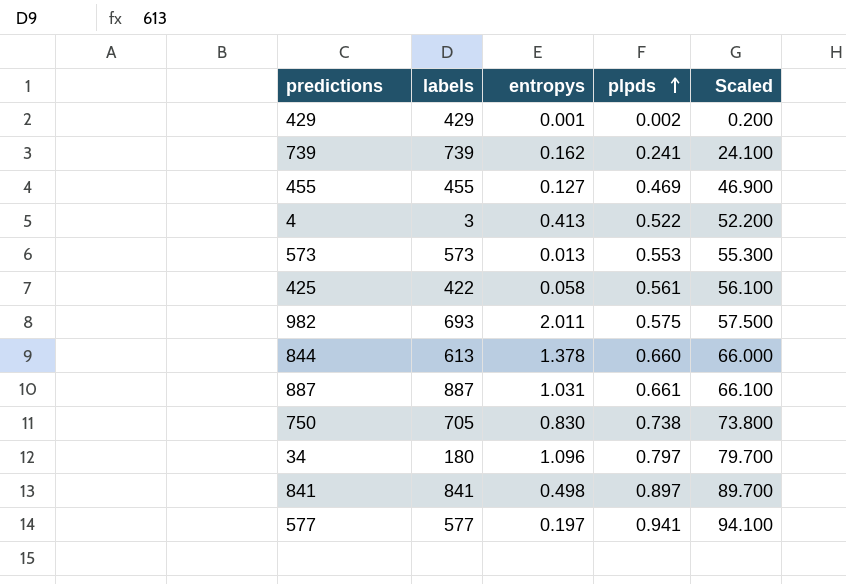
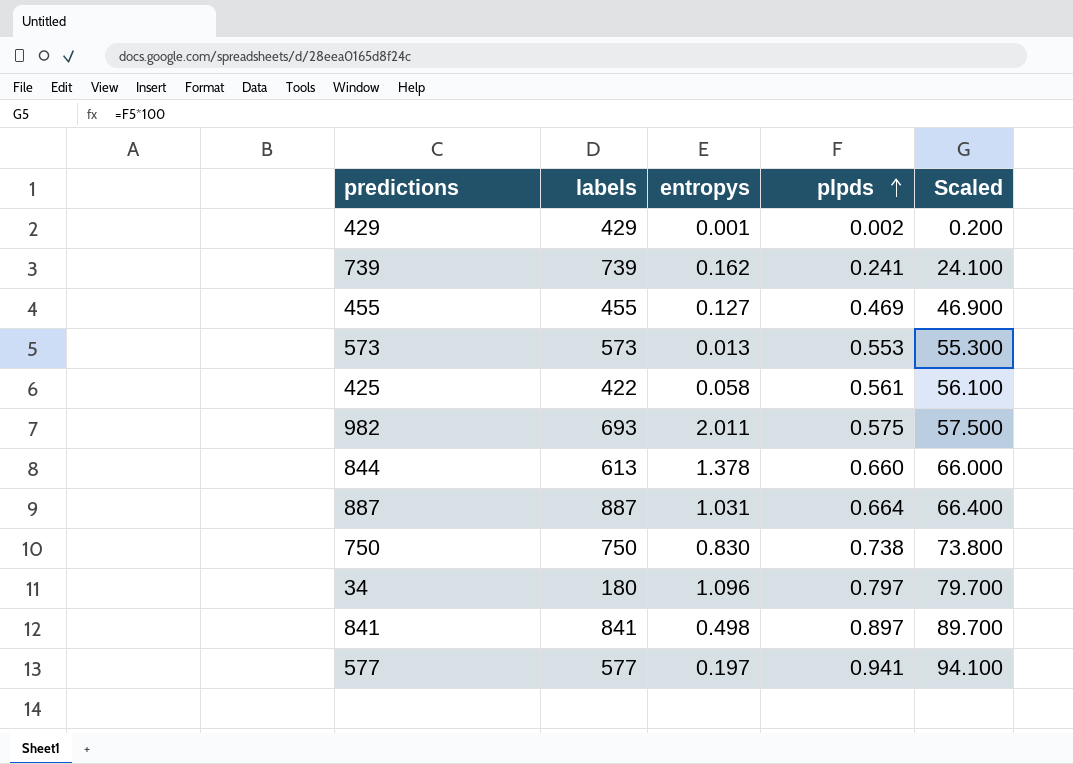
row 4: 3 | 0.413 | 0.522 | 52.200 -> none
887 | plpds: 0.661 -> 0.664
887 | Scaled: 66.100 -> 66.400
750 | labels: 705 -> 750

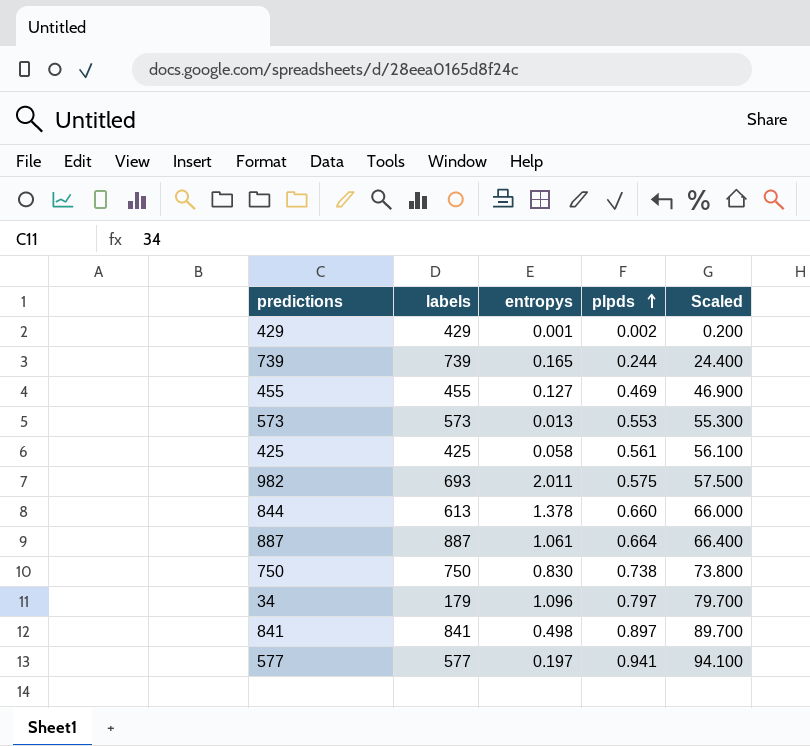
739 | entropys: 0.162 -> 0.165
739 | plpds: 0.241 -> 0.244
739 | Scaled: 24.100 -> 24.400
425 | labels: 422 -> 425
887 | entropys: 1.031 -> 1.061
34 | labels: 180 -> 179

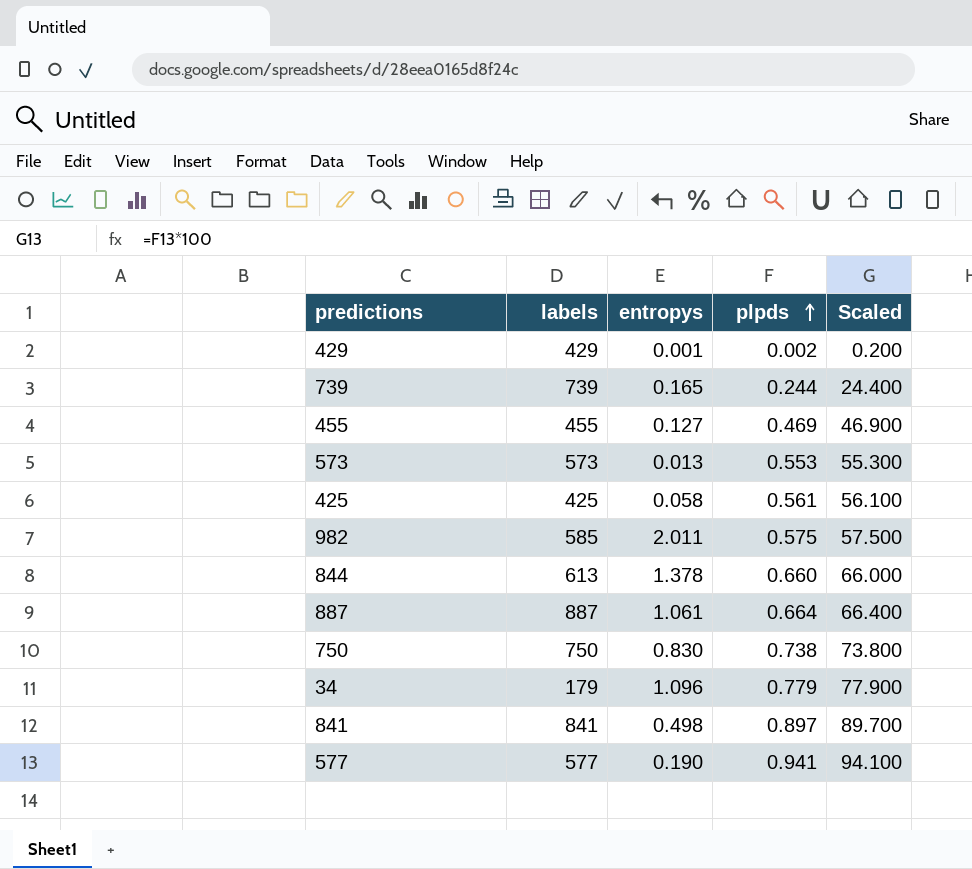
982 | labels: 693 -> 585
34 | plpds: 0.797 -> 0.779
34 | Scaled: 79.700 -> 77.900
577 | entropys: 0.197 -> 0.190

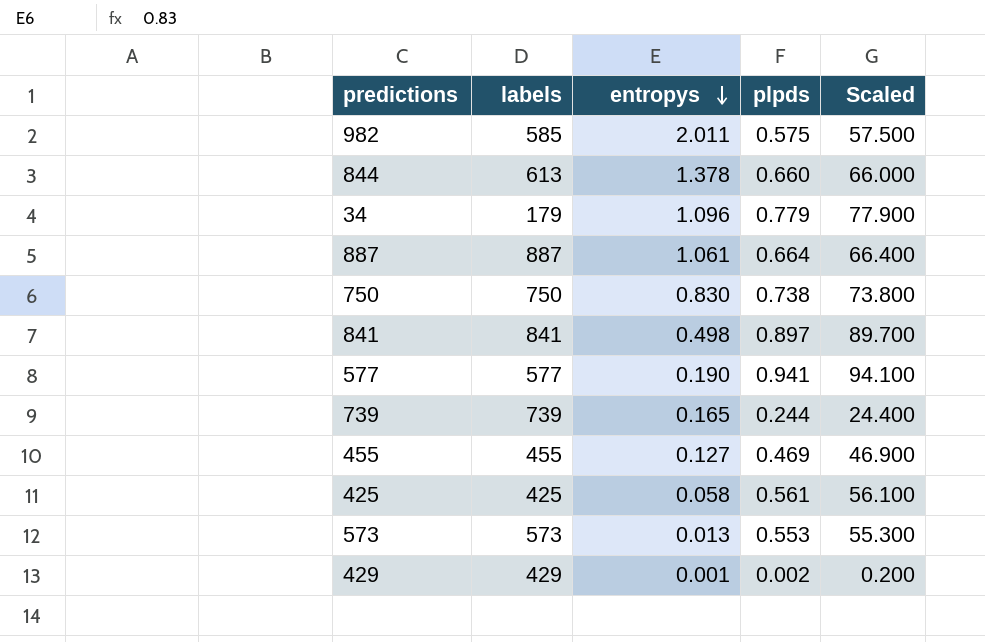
row order: plpds ascending -> entropys descending

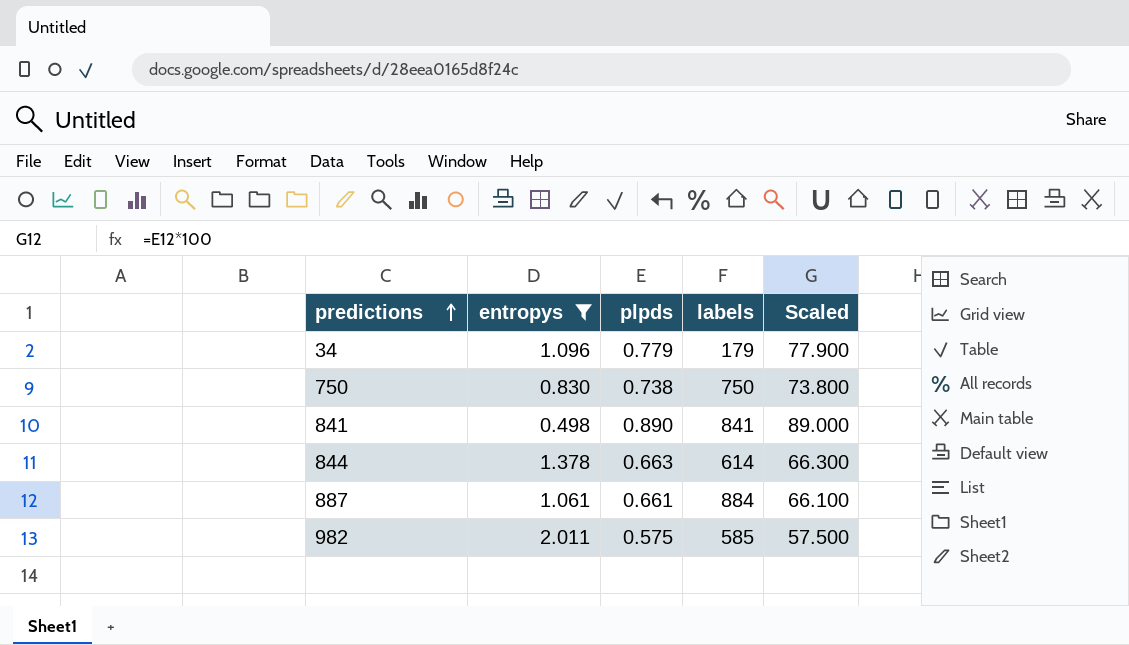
filter: none -> entropys >= 0.498
row order: entropys descending -> predictions ascending
column labels | position: 2 -> 4
841 | plpds: 0.897 -> 0.890
841 | Scaled: 89.700 -> 89.000
844 | plpds: 0.660 -> 0.663
844 | labels: 613 -> 614
844 | Scaled: 66.000 -> 66.300
887 | plpds: 0.664 -> 0.661
887 | labels: 887 -> 884
887 | Scaled: 66.400 -> 66.100

